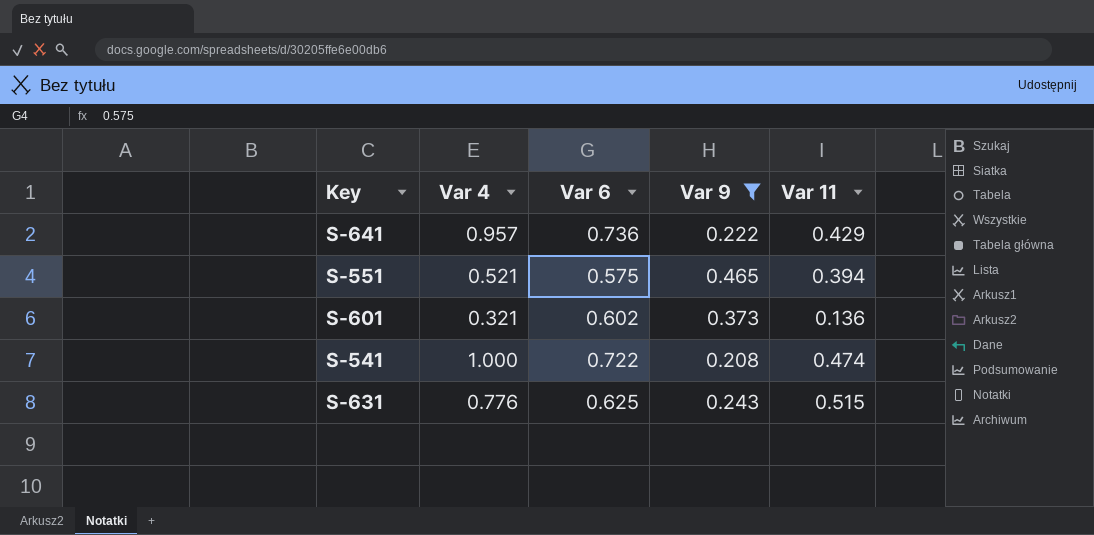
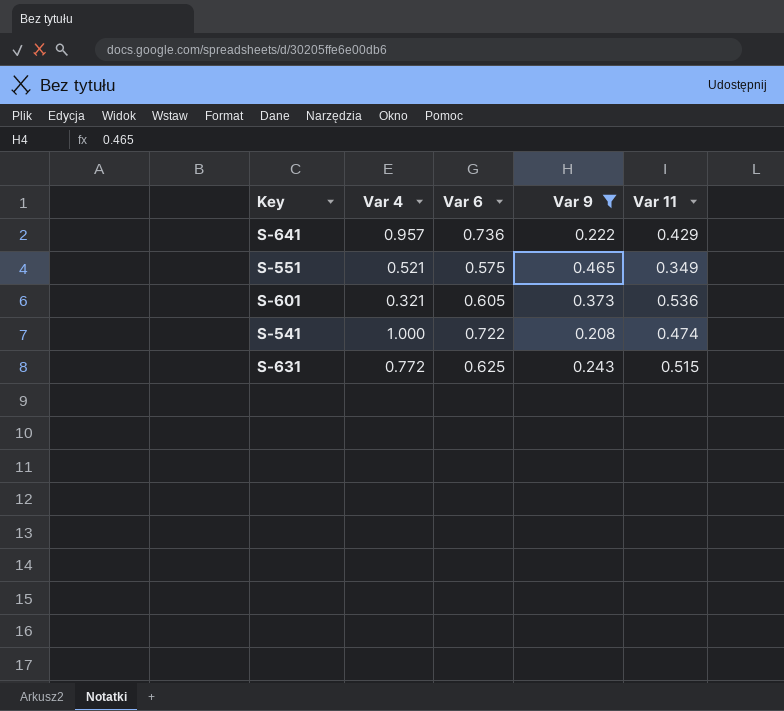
S-551 | Var 11: 0.394 -> 0.349
S-601 | Var 6: 0.602 -> 0.605
S-601 | Var 11: 0.136 -> 0.536
S-631 | Var 4: 0.776 -> 0.772

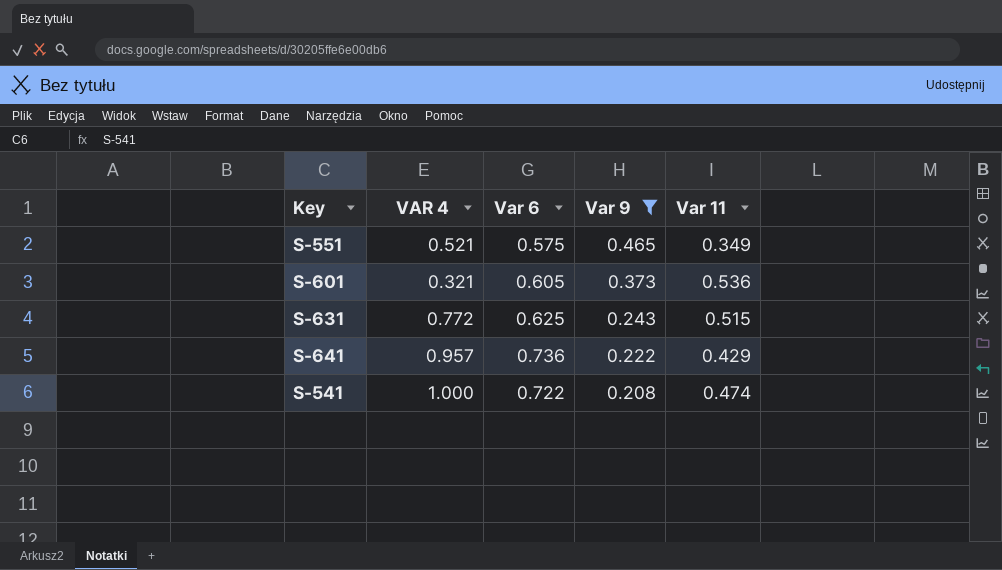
row order: none -> Var 9 descending
column name: Var 4 -> VAR 4

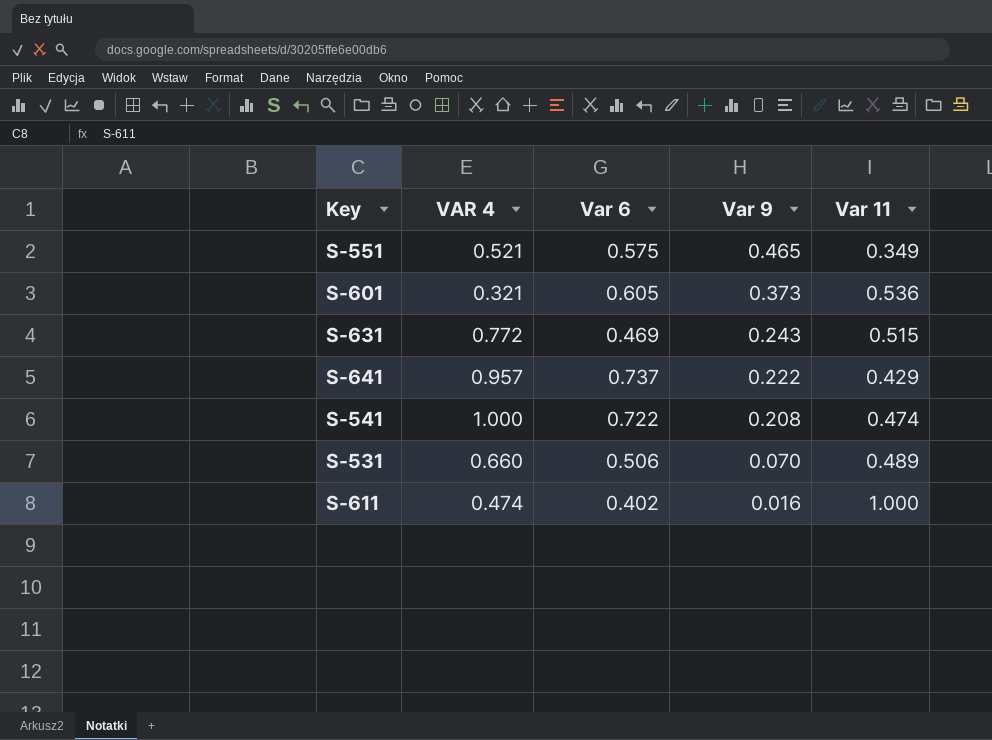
filter: Var 9 >= 0.208 -> none
S-631 | Var 6: 0.625 -> 0.469
S-641 | Var 6: 0.736 -> 0.737

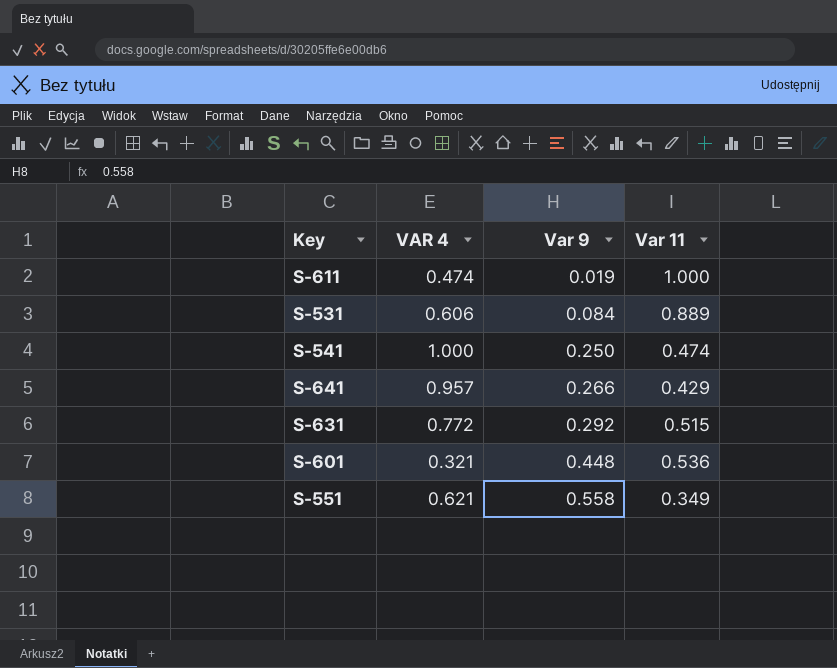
row order: Var 9 descending -> Var 9 ascending
column Var 6 | position: 3 -> none
S-611 | Var 9: 0.016 -> 0.019
S-531 | VAR 4: 0.660 -> 0.606
S-531 | Var 9: 0.070 -> 0.084
S-531 | Var 11: 0.489 -> 0.889
S-541 | Var 9: 0.208 -> 0.250
S-641 | Var 9: 0.222 -> 0.266
S-631 | Var 9: 0.243 -> 0.292
S-601 | Var 9: 0.373 -> 0.448
S-551 | VAR 4: 0.521 -> 0.621
S-551 | Var 9: 0.465 -> 0.558

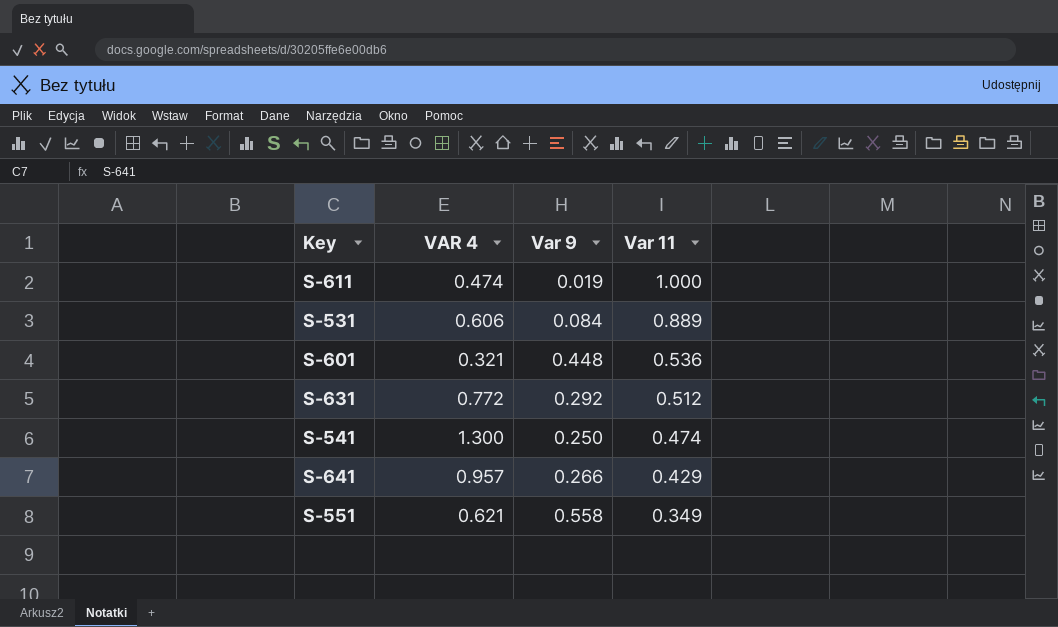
row order: Var 9 ascending -> Var 11 descending
S-631 | Var 11: 0.515 -> 0.512
S-541 | VAR 4: 1.000 -> 1.300

